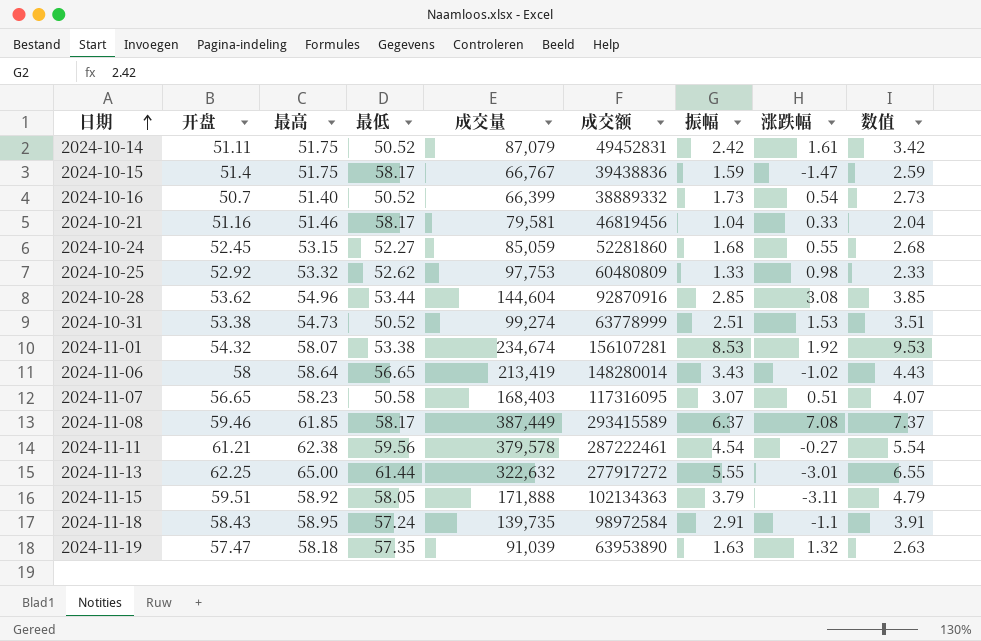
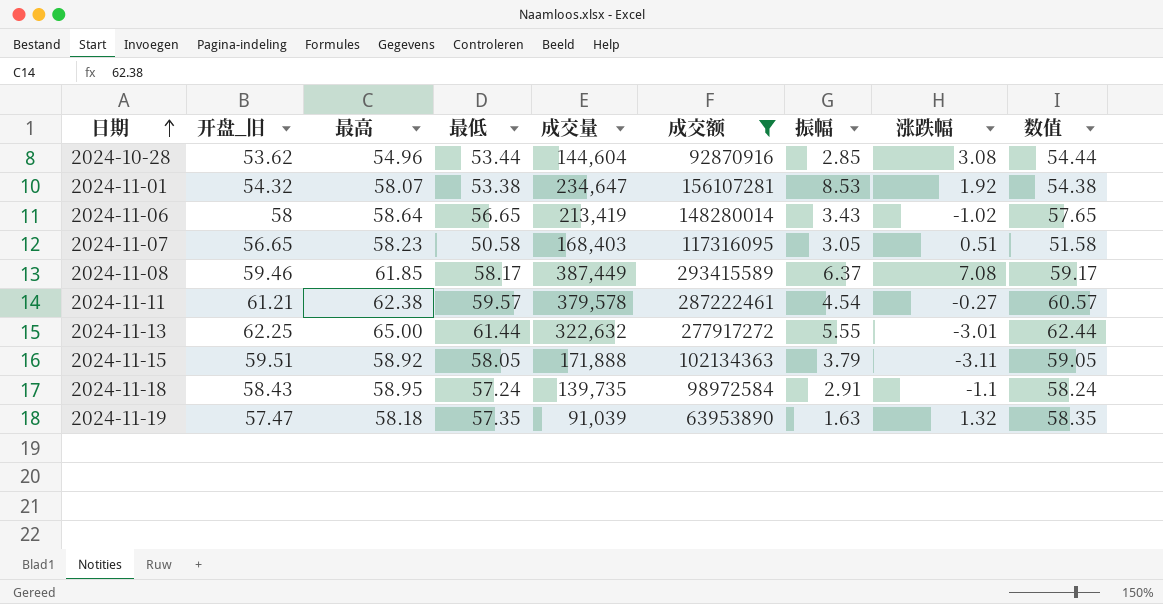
filter: none -> 成交额 >= 63953890
column name: 开盘 -> 开盘_旧
column 数值 | formula: [振幅] + 1 -> [最低] + 1
2024-11-01 | 成交量: 234,674 -> 234,647
2024-11-07 | 振幅: 3.07 -> 3.05
2024-11-11 | 最低: 59.56 -> 59.57

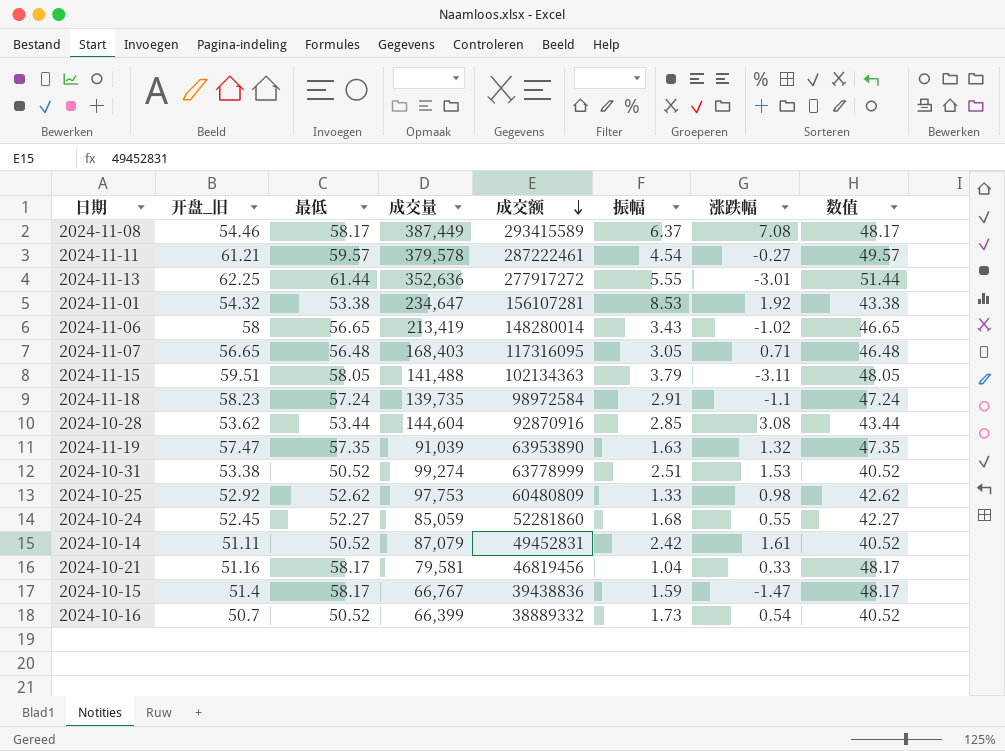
filter: 成交额 >= 63953890 -> none
row order: 日期 ascending -> 成交额 descending
column 最高 | position: 3 -> none
column 数值 | formula: [最低] + 1 -> [最低] - 10
2024-11-08 | 开盘_旧: 59.46 -> 54.46
2024-11-13 | 成交量: 322,632 -> 352,636
2024-11-07 | 最低: 50.58 -> 56.48
2024-11-07 | 涨跌幅: 0.51 -> 0.71
2024-11-15 | 成交量: 171,888 -> 141,488
2024-11-18 | 开盘_旧: 58.43 -> 58.23

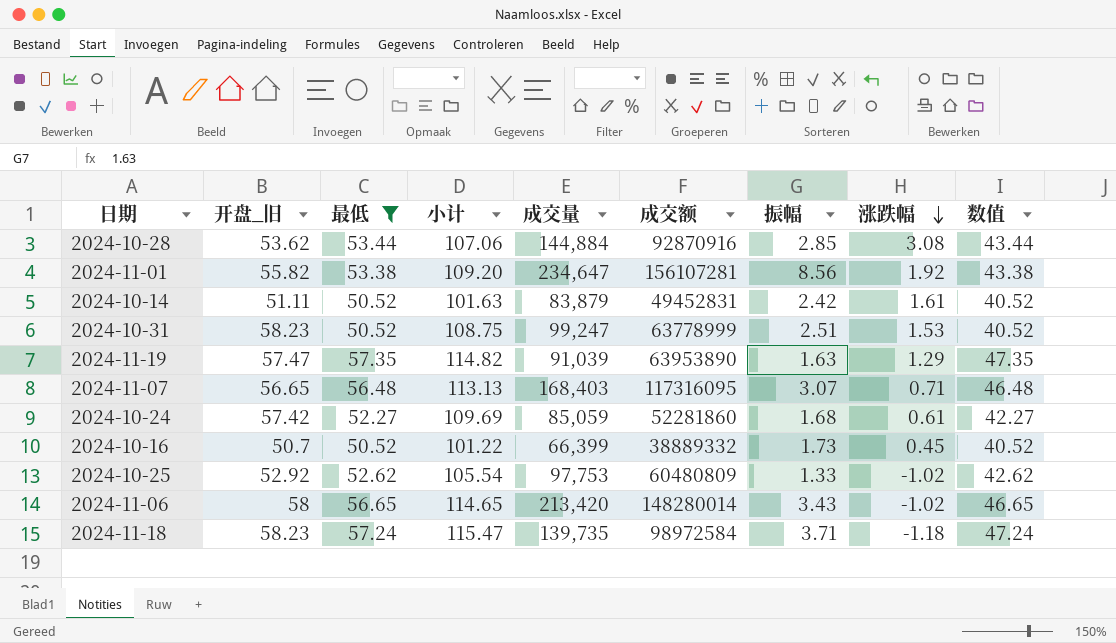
filter: none -> 最低 <= 57.35
row order: 成交额 descending -> 涨跌幅 descending
column 小计 | formula: none -> [开盘_旧] + [最低]
2024-10-28 | 成交量: 144,604 -> 144,884
2024-11-01 | 开盘_旧: 54.32 -> 55.82
2024-11-01 | 振幅: 8.53 -> 8.56
2024-10-14 | 成交量: 87,079 -> 83,879
2024-10-31 | 开盘_旧: 53.38 -> 58.23
2024-10-31 | 成交量: 99,274 -> 99,247
2024-11-19 | 涨跌幅: 1.32 -> 1.29
2024-11-07 | 振幅: 3.05 -> 3.07
2024-10-24 | 开盘_旧: 52.45 -> 57.42
2024-10-24 | 涨跌幅: 0.55 -> 0.61
2024-10-16 | 涨跌幅: 0.54 -> 0.45
2024-10-25 | 涨跌幅: 0.98 -> -1.02
2024-11-06 | 成交量: 213,419 -> 213,420
2024-11-18 | 振幅: 2.91 -> 3.71
2024-11-18 | 涨跌幅: -1.1 -> -1.18

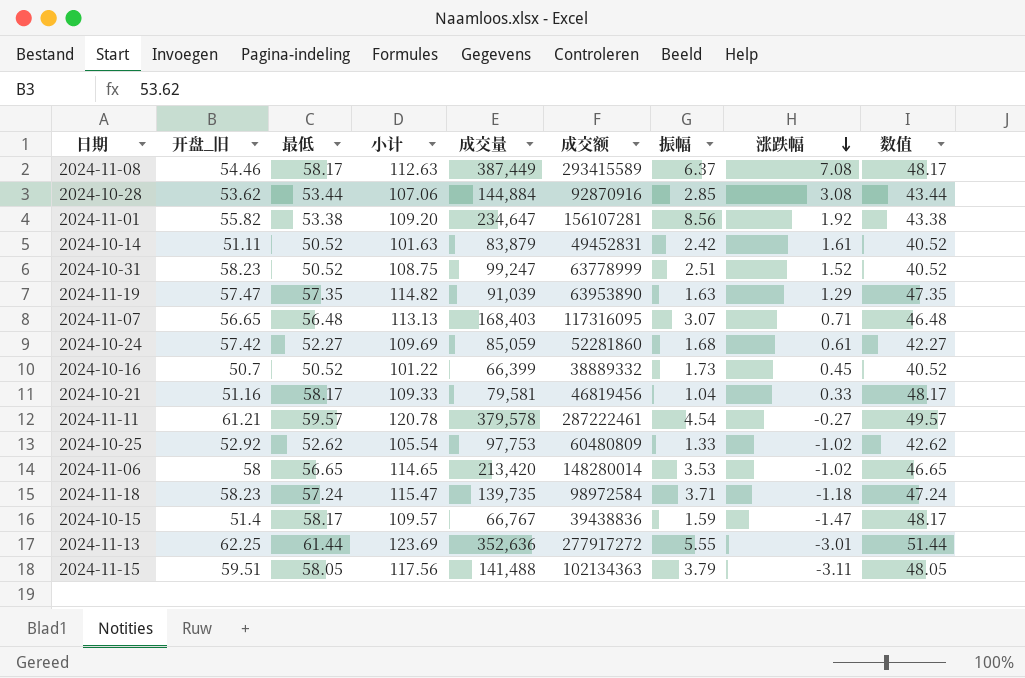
filter: 最低 <= 57.35 -> none
2024-10-31 | 涨跌幅: 1.53 -> 1.52
2024-11-06 | 振幅: 3.43 -> 3.53

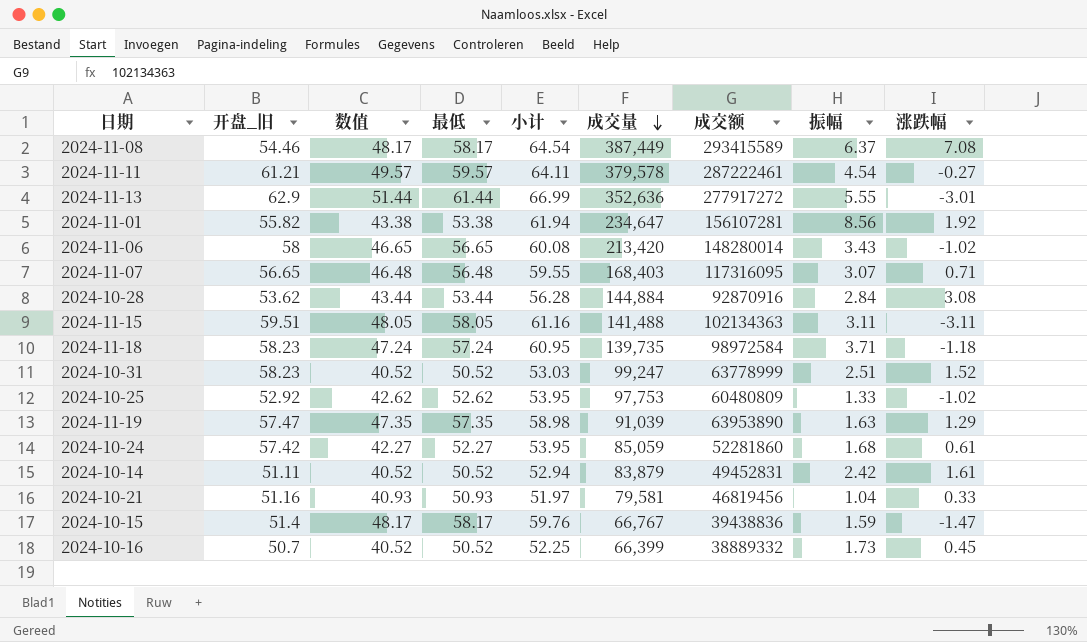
row order: 涨跌幅 descending -> 成交量 descending
column 数值 | position: 9 -> 3
column 小计 | formula: [开盘_旧] + [最低] -> [最低] + [振幅]
2024-11-13 | 开盘_旧: 62.25 -> 62.9
2024-11-06 | 振幅: 3.53 -> 3.43
2024-10-28 | 振幅: 2.85 -> 2.84
2024-11-15 | 振幅: 3.79 -> 3.11
2024-10-21 | 数值: 48.17 -> 40.93
2024-10-21 | 最低: 58.17 -> 50.93

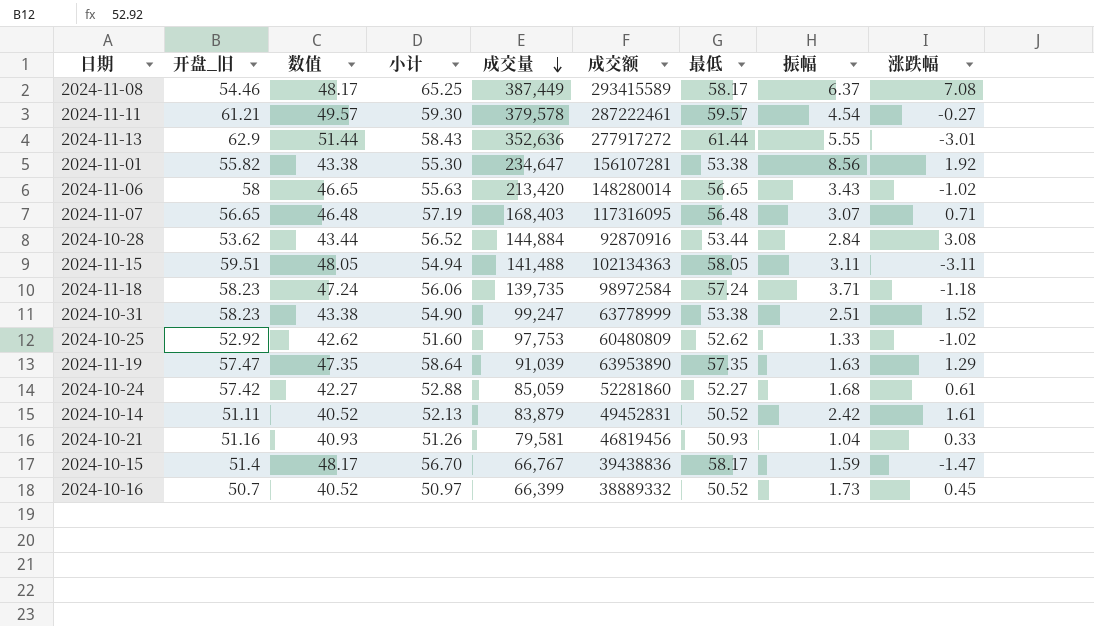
column 小计 | formula: [最低] + [振幅] -> [最低] + [涨跌幅]
column 最低 | position: 4 -> 7
2024-10-31 | 数值: 40.52 -> 43.38
2024-10-31 | 最低: 50.52 -> 53.38

